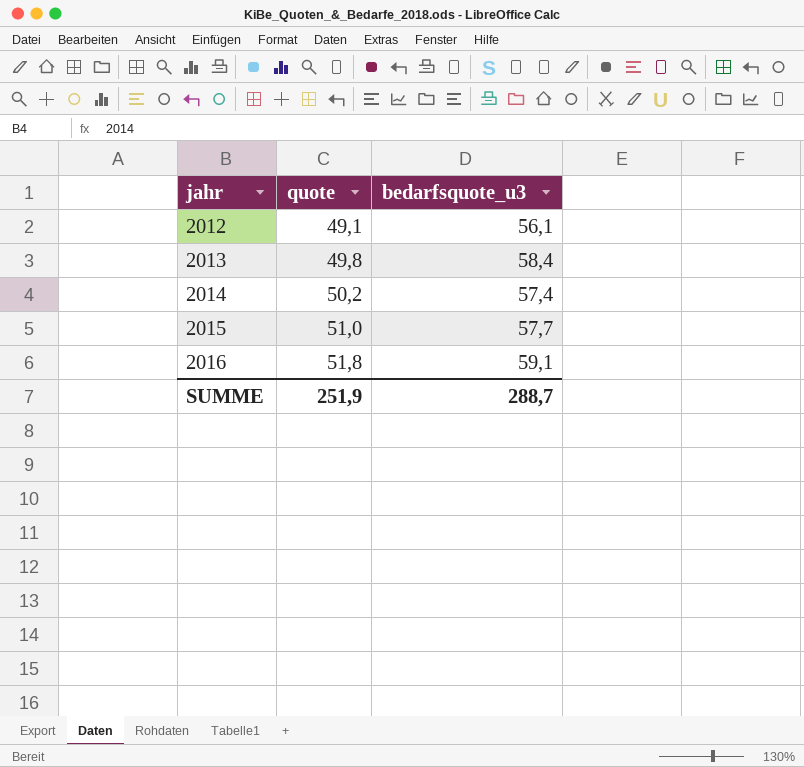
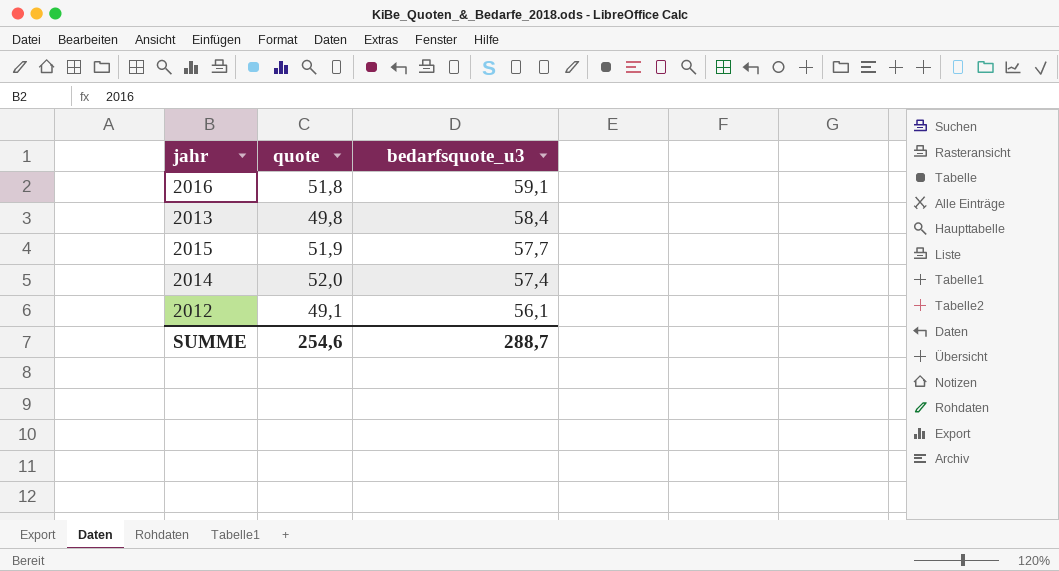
row order: jahr ascending -> bedarfsquote_u3 descending
2015 | quote: 51,0 -> 51,9
2014 | quote: 50,2 -> 52,0
SUMME | quote: 251,9 -> 254,6

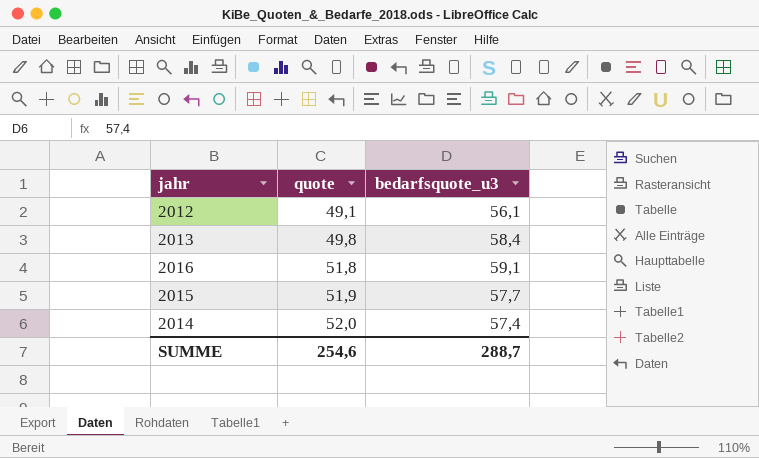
row order: bedarfsquote_u3 descending -> quote ascending

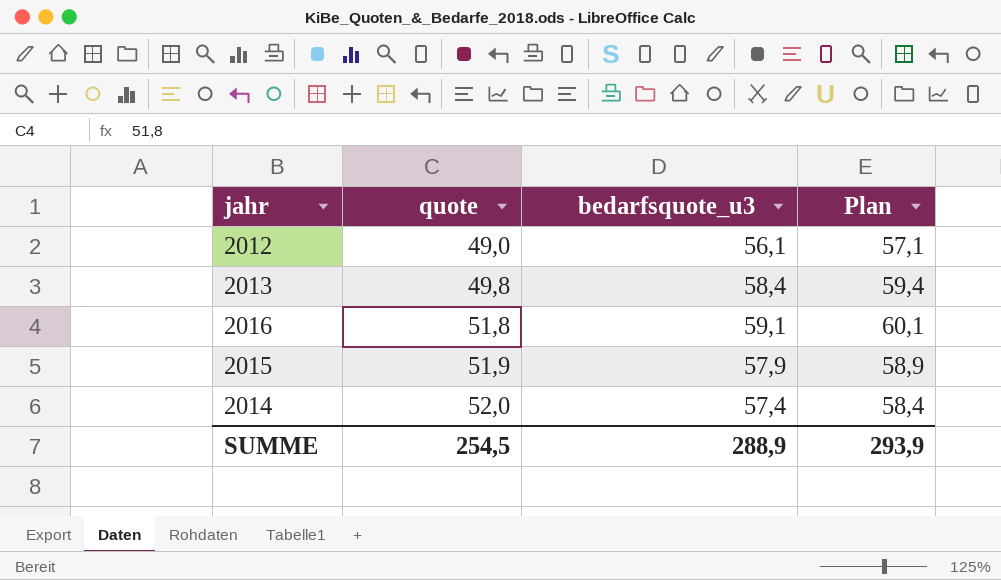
column Plan | formula: none -> [bedarfsquote_u3] + 1
2012 | quote: 49,1 -> 49,0
2015 | bedarfsquote_u3: 57,7 -> 57,9
SUMME | quote: 254,6 -> 254,5
SUMME | bedarfsquote_u3: 288,7 -> 288,9

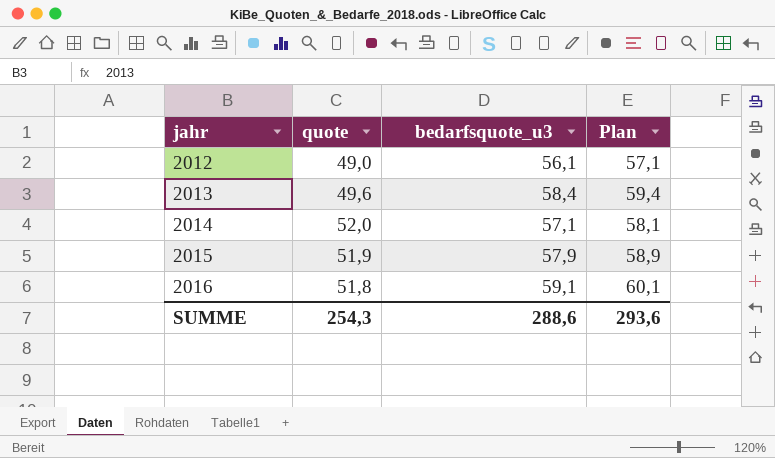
row order: quote ascending -> jahr ascending
2013 | quote: 49,8 -> 49,6
2014 | bedarfsquote_u3: 57,4 -> 57,1
2014 | Plan: 58,4 -> 58,1
SUMME | quote: 254,5 -> 254,3
SUMME | bedarfsquote_u3: 288,9 -> 288,6
SUMME | Plan: 293,9 -> 293,6

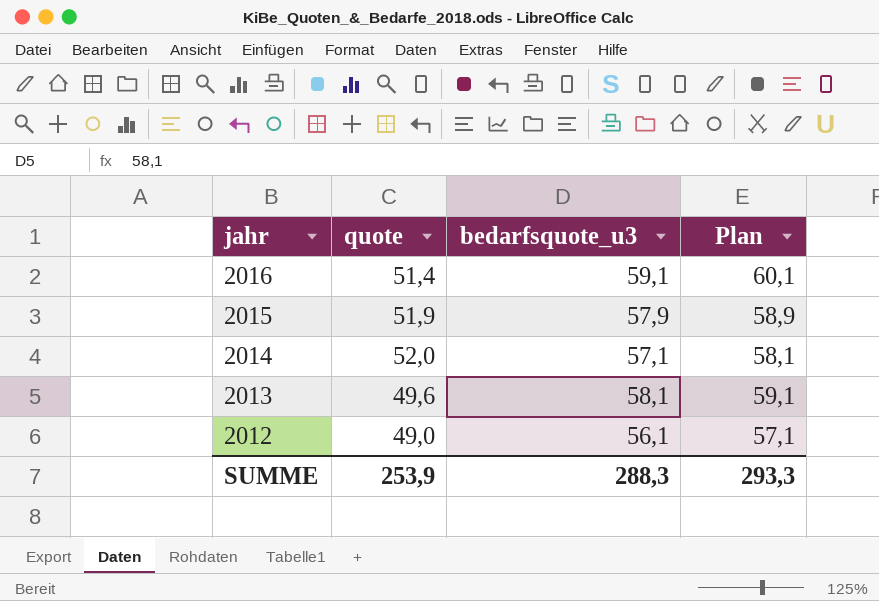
row order: jahr ascending -> jahr descending
2016 | quote: 51,8 -> 51,4
2013 | bedarfsquote_u3: 58,4 -> 58,1
2013 | Plan: 59,4 -> 59,1
SUMME | quote: 254,3 -> 253,9
SUMME | bedarfsquote_u3: 288,6 -> 288,3
SUMME | Plan: 293,6 -> 293,3

